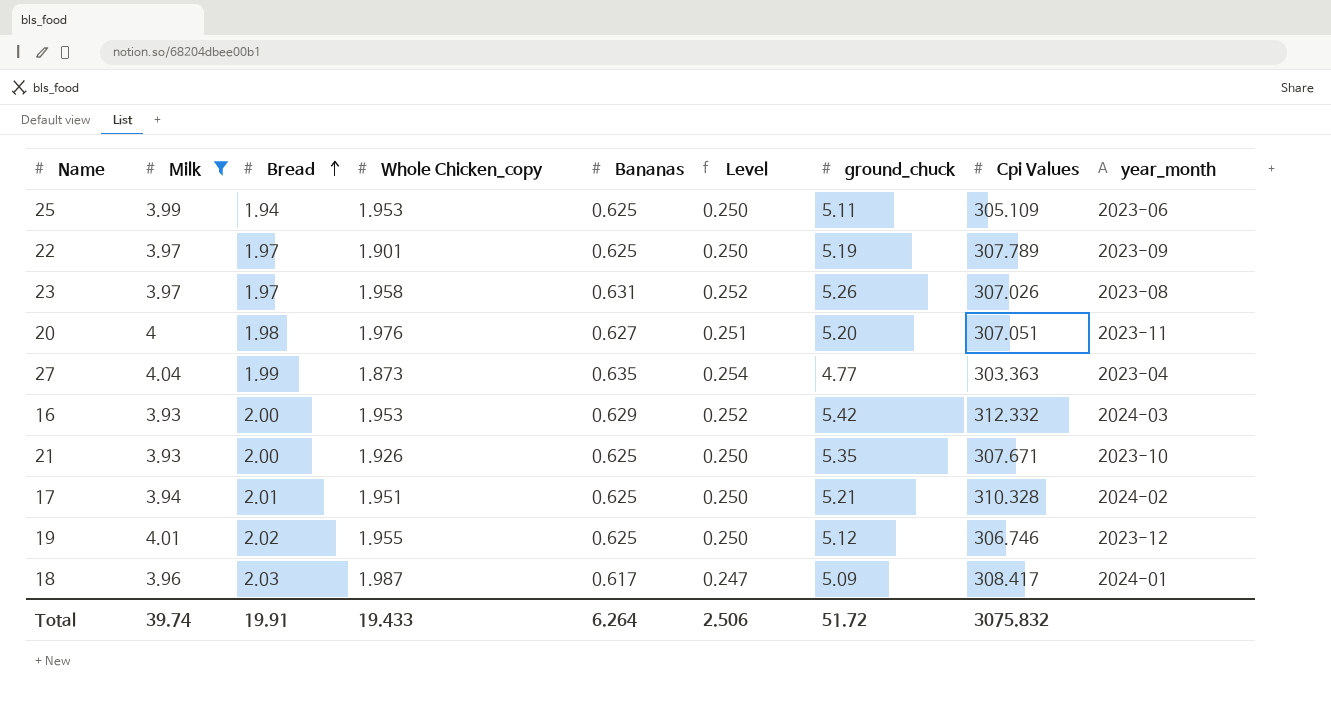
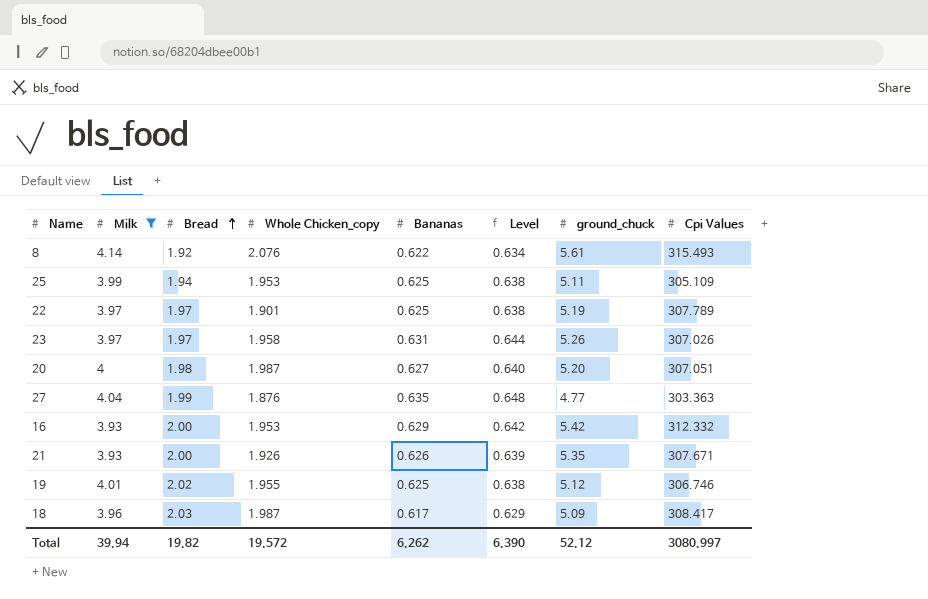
column year_month | position: 9 -> none
column Level | formula: [Bananas] * 0.4 -> [Bananas] * 1.02
row 17: 3.94 | 2.01 | 1.951 | 0.625 | 0.250 | 5.21 | 310.328 | 2024-02 -> none
row 8: none -> 4.14 | 1.92 | 2.076 | 0.622 | 0.634 | 5.61 | 315.493
20 | Whole Chicken_copy: 1.976 -> 1.987
27 | Whole Chicken_copy: 1.873 -> 1.876
21 | Bananas: 0.625 -> 0.626
Total | Milk: 39.74 -> 39.94
Total | Bread: 19.91 -> 19.82
Total | Whole Chicken_copy: 19.433 -> 19.572
Total | Bananas: 6.264 -> 6.262
Total | Level: 2.506 -> 6.390
Total | ground_chuck: 51.72 -> 52.12
Total | Cpi Values: 3075.832 -> 3080.997

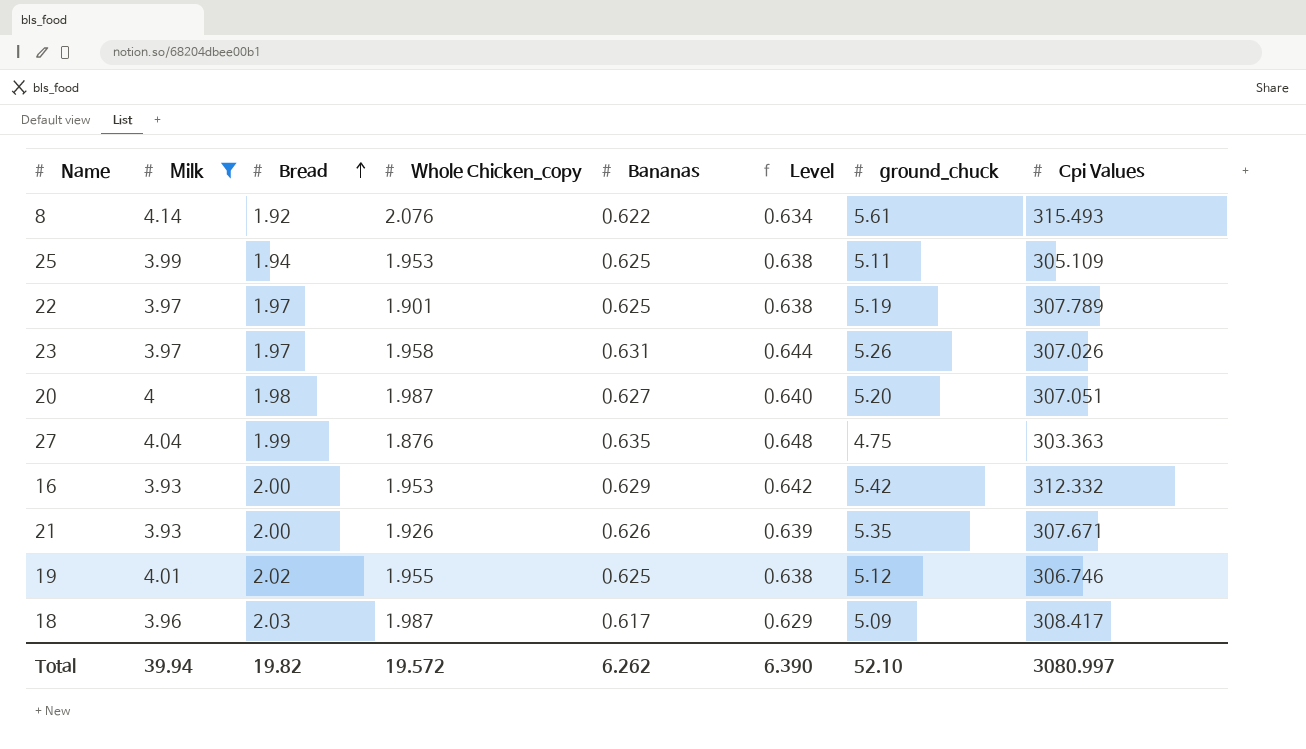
27 | ground_chuck: 4.77 -> 4.75
Total | ground_chuck: 52.12 -> 52.10

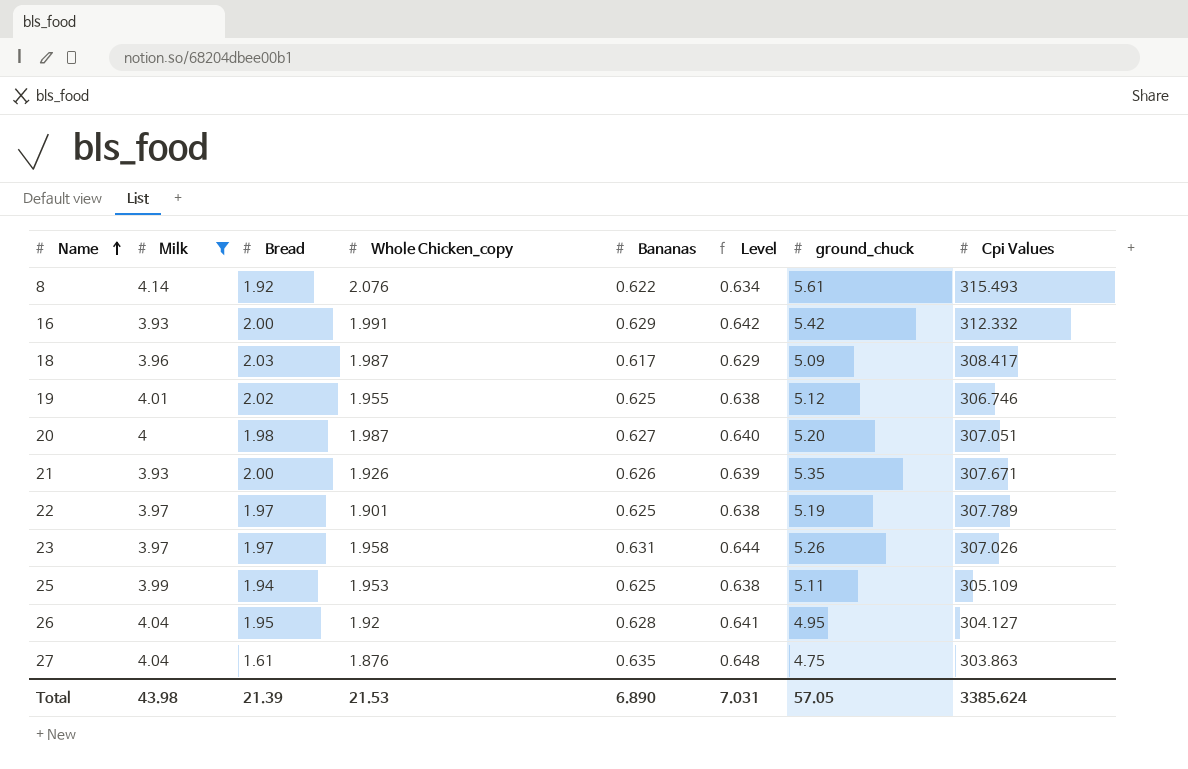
row order: Bread ascending -> Name ascending
16 | Whole Chicken_copy: 1.953 -> 1.991
row 26: none -> 4.04 | 1.95 | 1.92 | 0.628 | 0.641 | 4.95 | 304.127
27 | Bread: 1.99 -> 1.61
27 | Cpi Values: 303.363 -> 303.863
Total | Milk: 39.94 -> 43.98
Total | Bread: 19.82 -> 21.39
Total | Whole Chicken_copy: 19.572 -> 21.53
Total | Bananas: 6.262 -> 6.890
Total | Level: 6.390 -> 7.031
Total | ground_chuck: 52.10 -> 57.05
Total | Cpi Values: 3080.997 -> 3385.624

